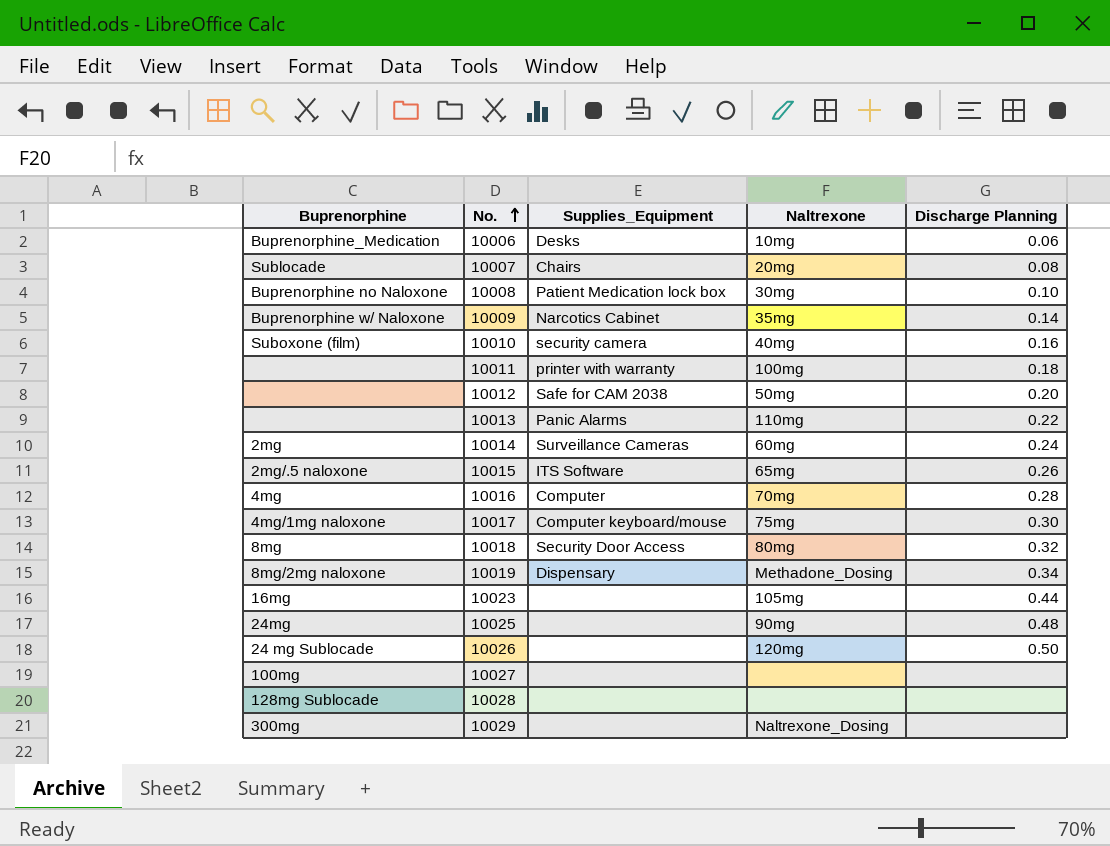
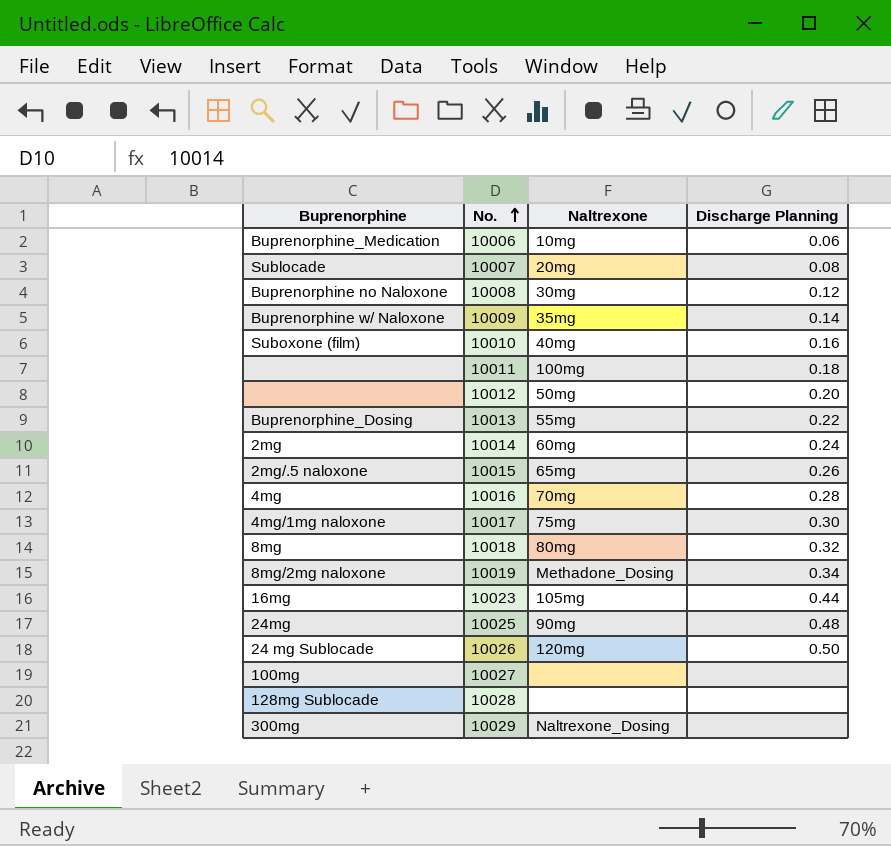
column Supplies_Equipment | position: 3 -> none
10008 | Discharge Planning: 0.10 -> 0.12
10013 | Buprenorphine: none -> Buprenorphine_Dosing
10013 | Naltrexone: 110mg -> 55mg

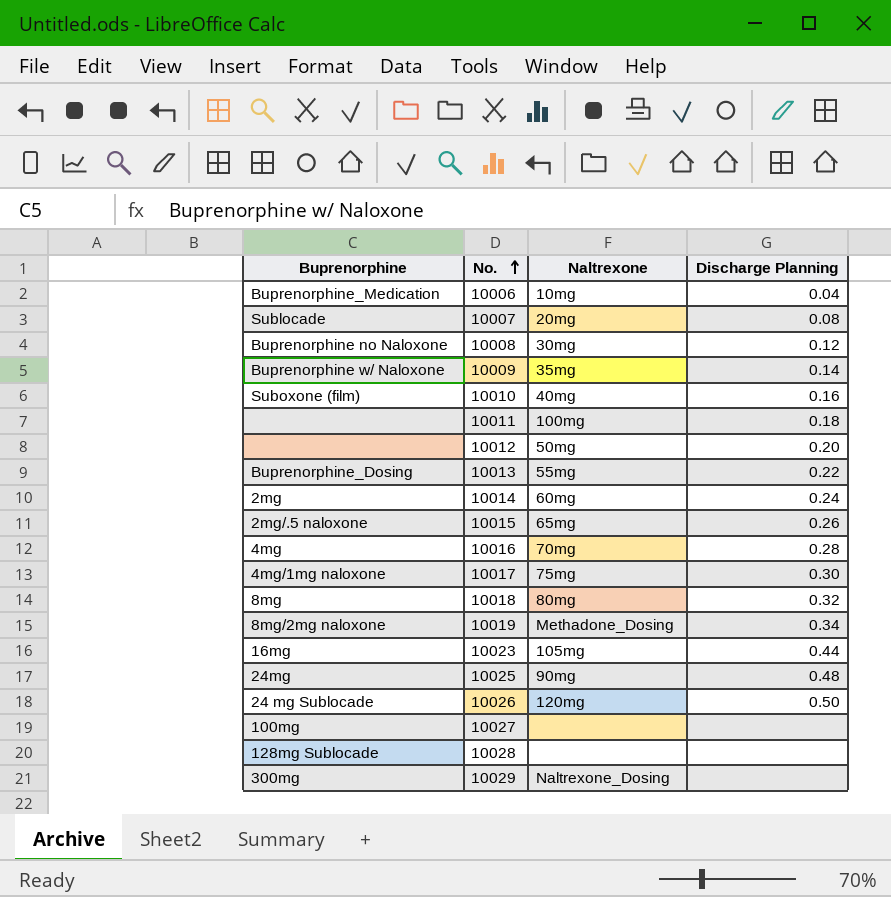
10006 | Discharge Planning: 0.06 -> 0.04

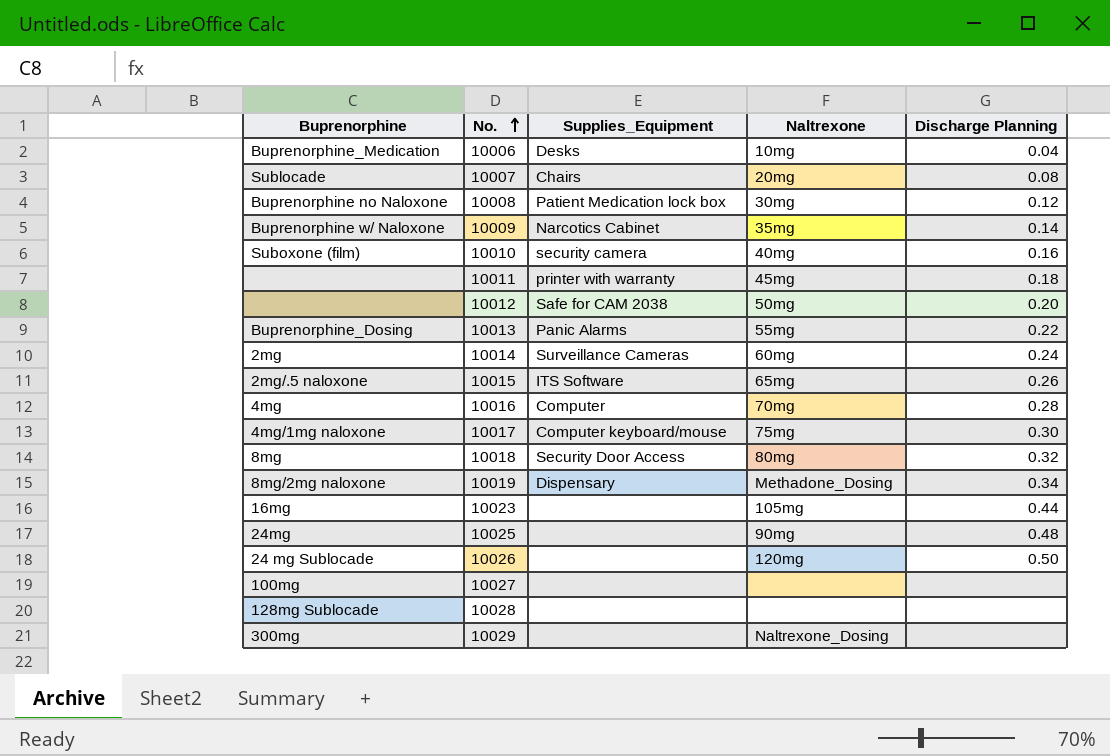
column Supplies_Equipment | position: none -> 3
10011 | Naltrexone: 100mg -> 45mg

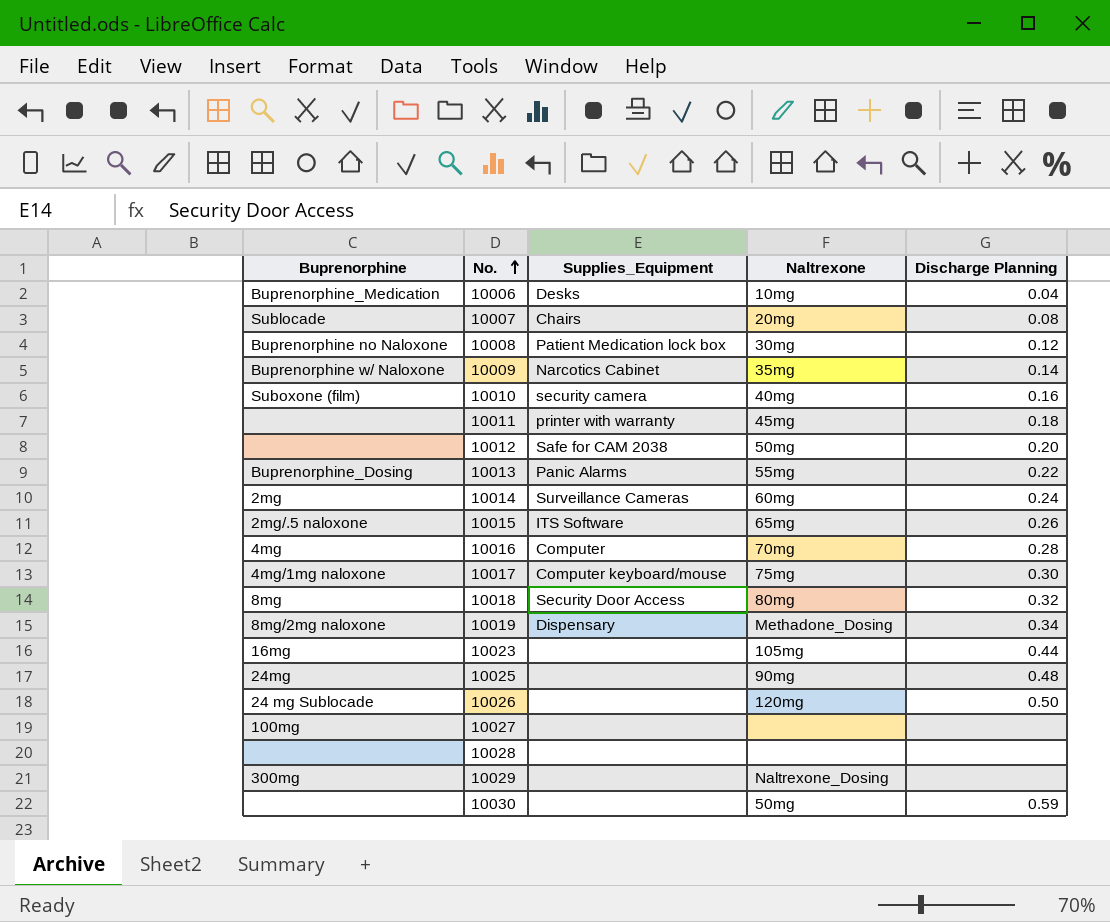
10028 | Buprenorphine: 128mg Sublocade -> none
row 10030: none -> none | none | 50mg | 0.59

